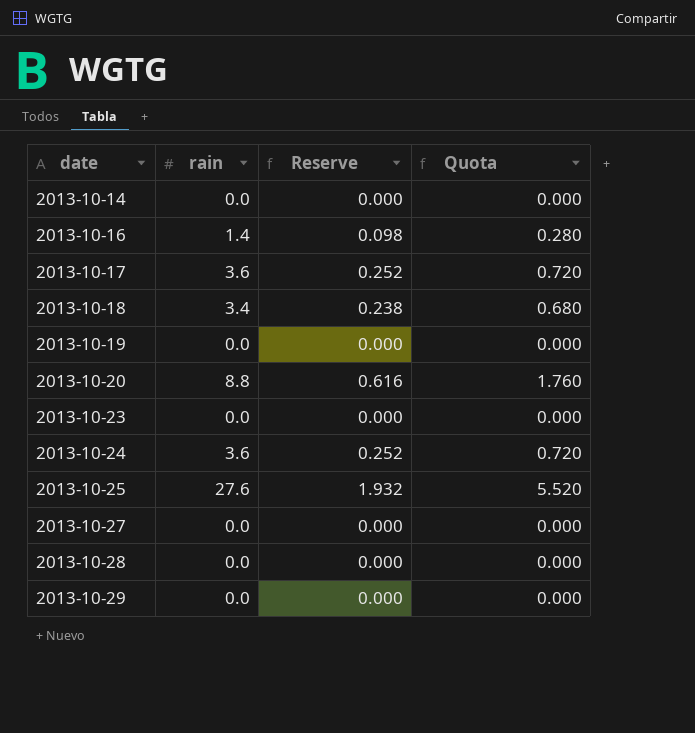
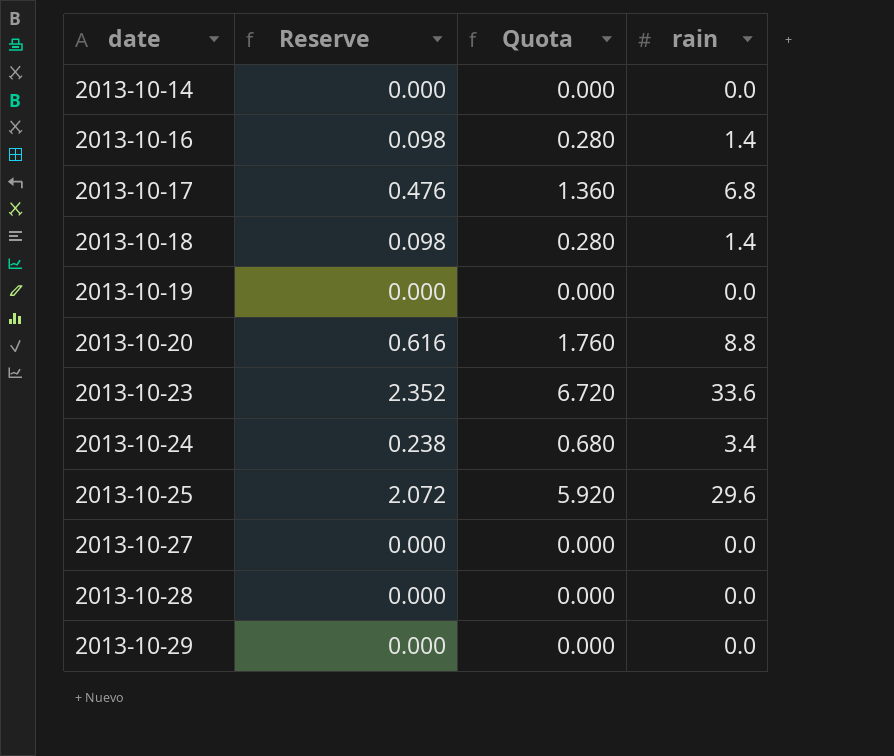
column rain | position: 2 -> 4
2013-10-17 | Reserve: 0.252 -> 0.476
2013-10-17 | Quota: 0.720 -> 1.360
2013-10-17 | rain: 3.6 -> 6.8
2013-10-18 | Reserve: 0.238 -> 0.098
2013-10-18 | Quota: 0.680 -> 0.280
2013-10-18 | rain: 3.4 -> 1.4
2013-10-23 | Reserve: 0.000 -> 2.352
2013-10-23 | Quota: 0.000 -> 6.720
2013-10-23 | rain: 0.0 -> 33.6
2013-10-24 | Reserve: 0.252 -> 0.238
2013-10-24 | Quota: 0.720 -> 0.680
2013-10-24 | rain: 3.6 -> 3.4
2013-10-25 | Reserve: 1.932 -> 2.072
2013-10-25 | Quota: 5.520 -> 5.920
2013-10-25 | rain: 27.6 -> 29.6

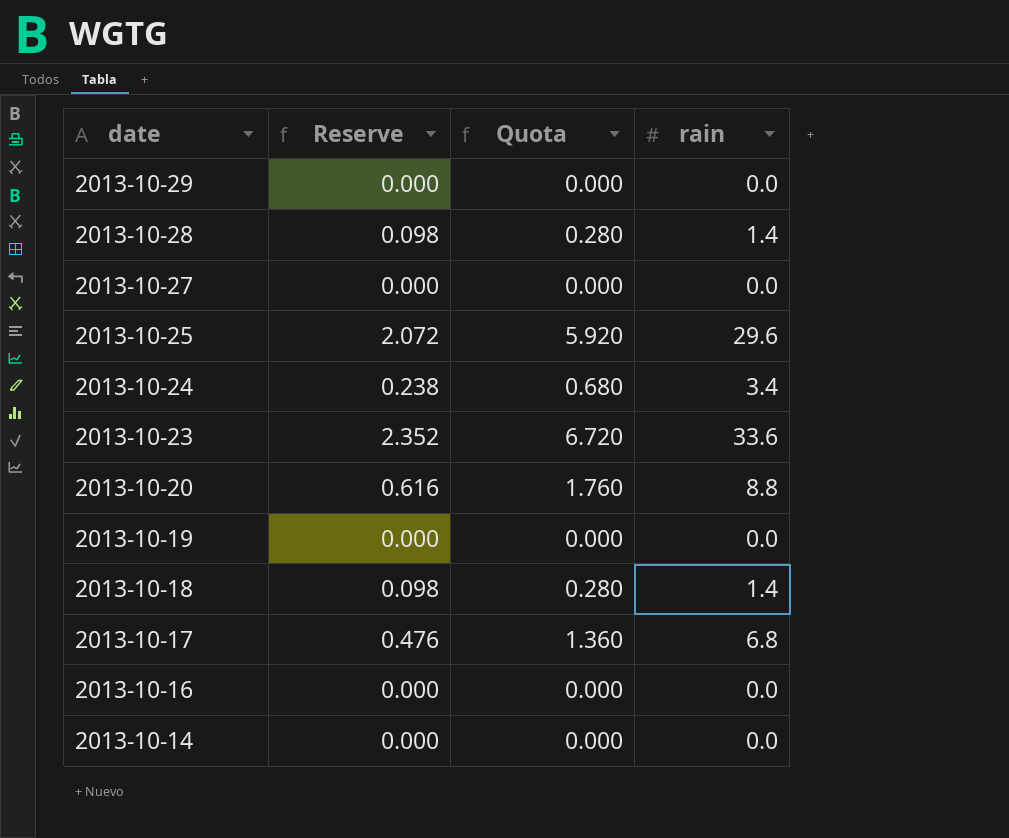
row order: date ascending -> date descending
2013-10-28 | Reserve: 0.000 -> 0.098
2013-10-28 | Quota: 0.000 -> 0.280
2013-10-28 | rain: 0.0 -> 1.4
2013-10-16 | Reserve: 0.098 -> 0.000
2013-10-16 | Quota: 0.280 -> 0.000
2013-10-16 | rain: 1.4 -> 0.0

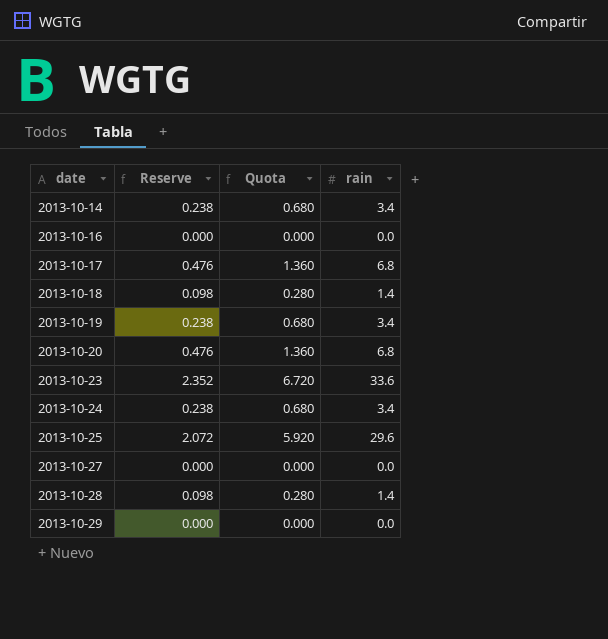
row order: date descending -> date ascending
2013-10-14 | Reserve: 0.000 -> 0.238
2013-10-14 | Quota: 0.000 -> 0.680
2013-10-14 | rain: 0.0 -> 3.4
2013-10-19 | Reserve: 0.000 -> 0.238
2013-10-19 | Quota: 0.000 -> 0.680
2013-10-19 | rain: 0.0 -> 3.4
2013-10-20 | Reserve: 0.616 -> 0.476
2013-10-20 | Quota: 1.760 -> 1.360
2013-10-20 | rain: 8.8 -> 6.8

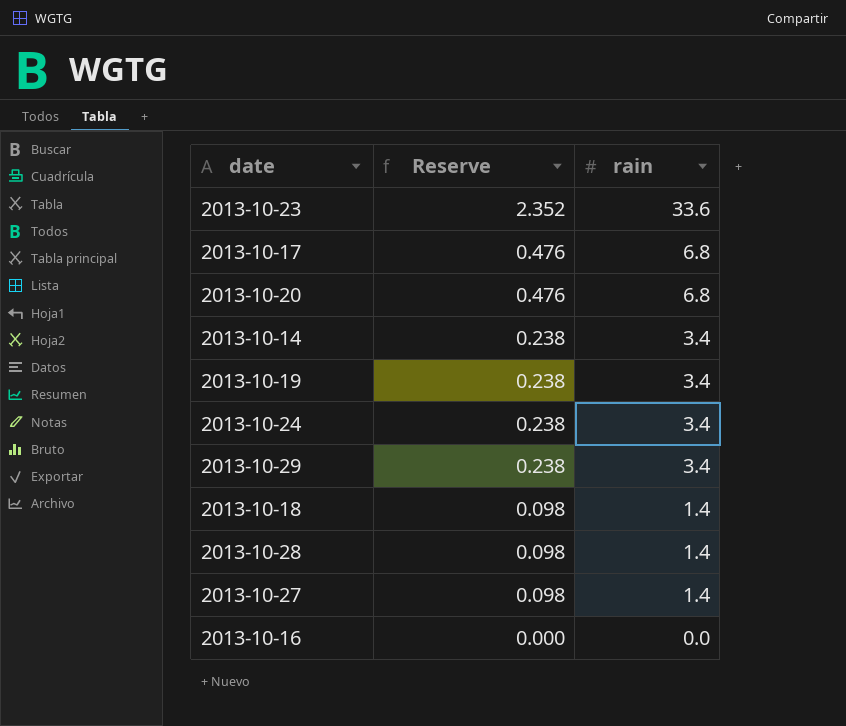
row order: date ascending -> Reserve descending
column Quota | formula: [rain] * 0.2 -> none
row 2013-10-25: 2.072 | 5.920 | 29.6 -> none
2013-10-29 | Reserve: 0.000 -> 0.238
2013-10-29 | rain: 0.0 -> 3.4
2013-10-27 | Reserve: 0.000 -> 0.098
2013-10-27 | rain: 0.0 -> 1.4

